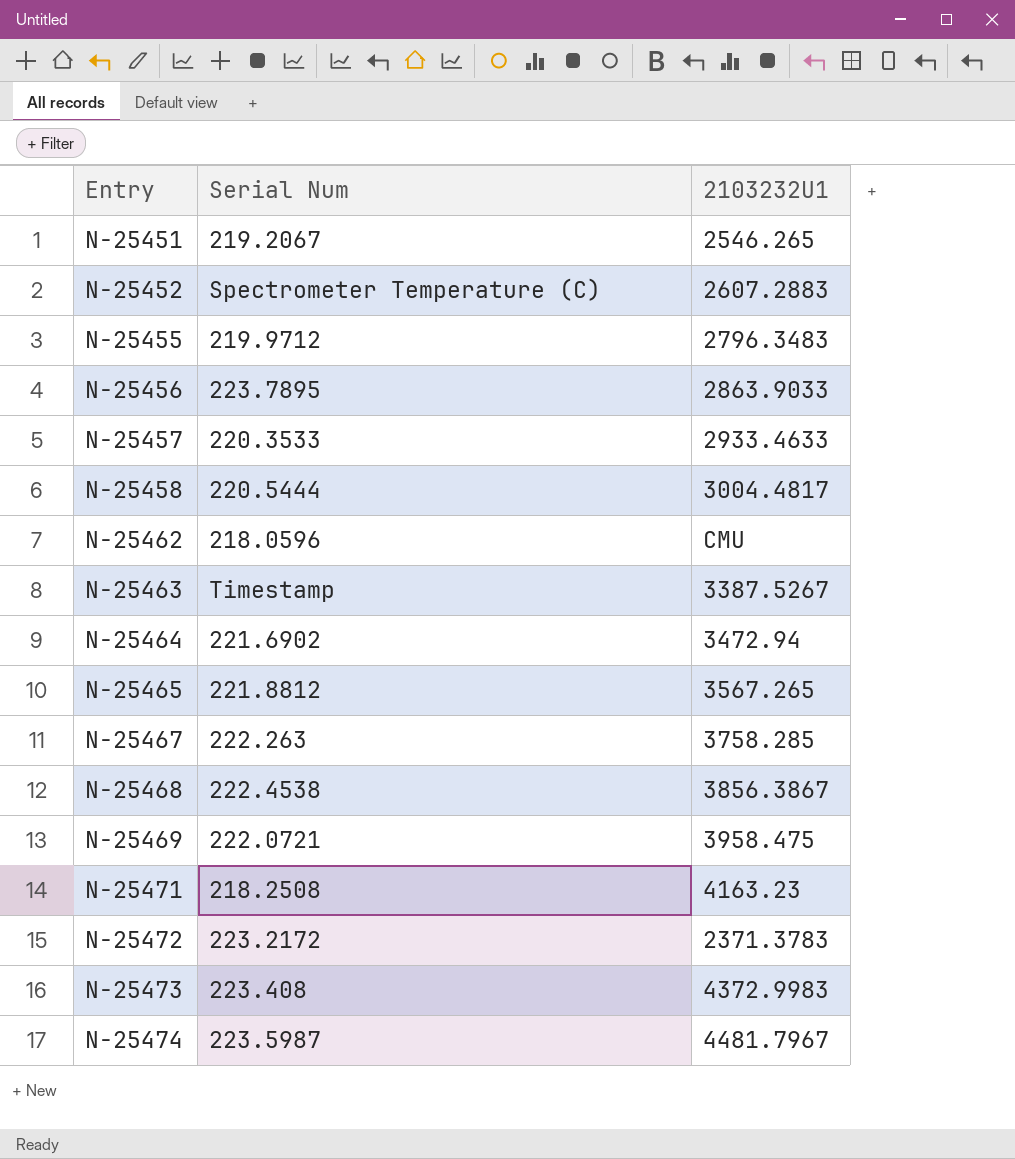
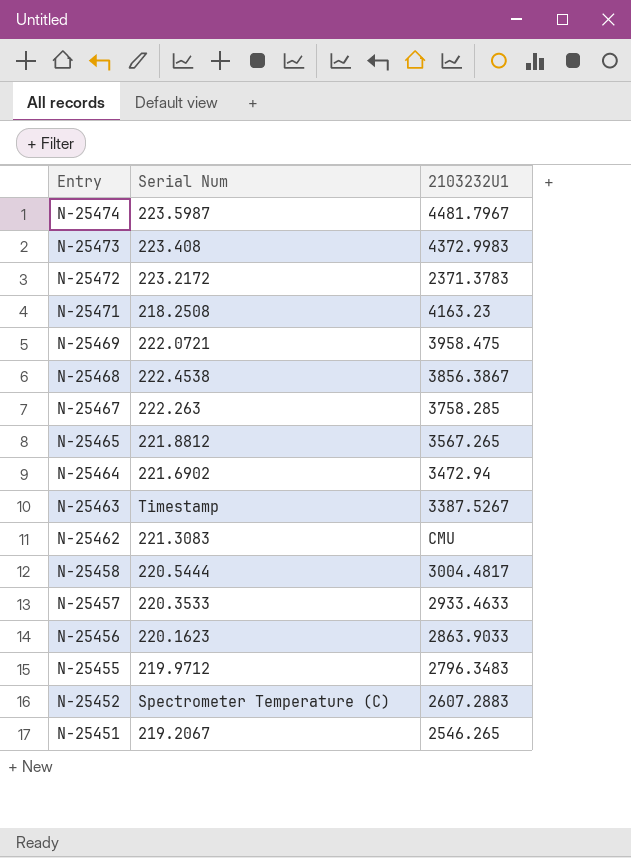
row order: Entry ascending -> Entry descending
N-25462 | Serial Num: 218.0596 -> 221.3083
N-25456 | Serial Num: 223.7895 -> 220.1623

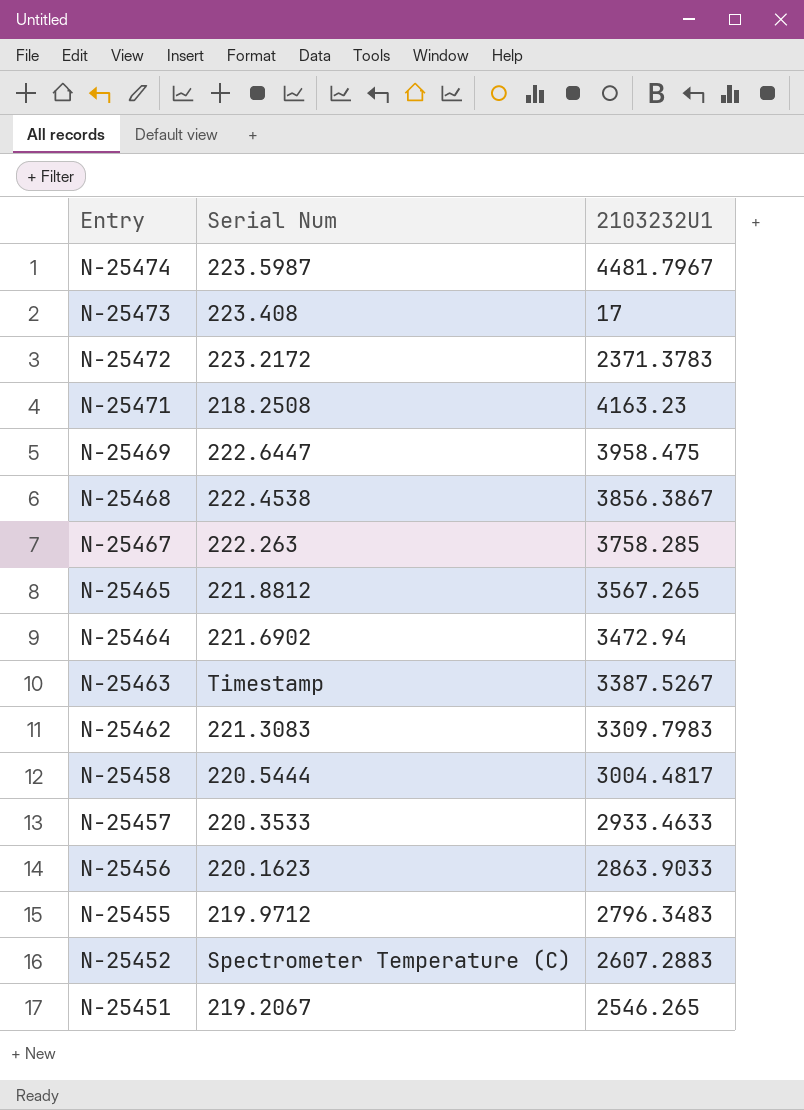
N-25473 | 2103232U1: 4372.9983 -> 17
N-25469 | Serial Num: 222.0721 -> 222.6447
N-25462 | 2103232U1: CMU -> 3309.7983

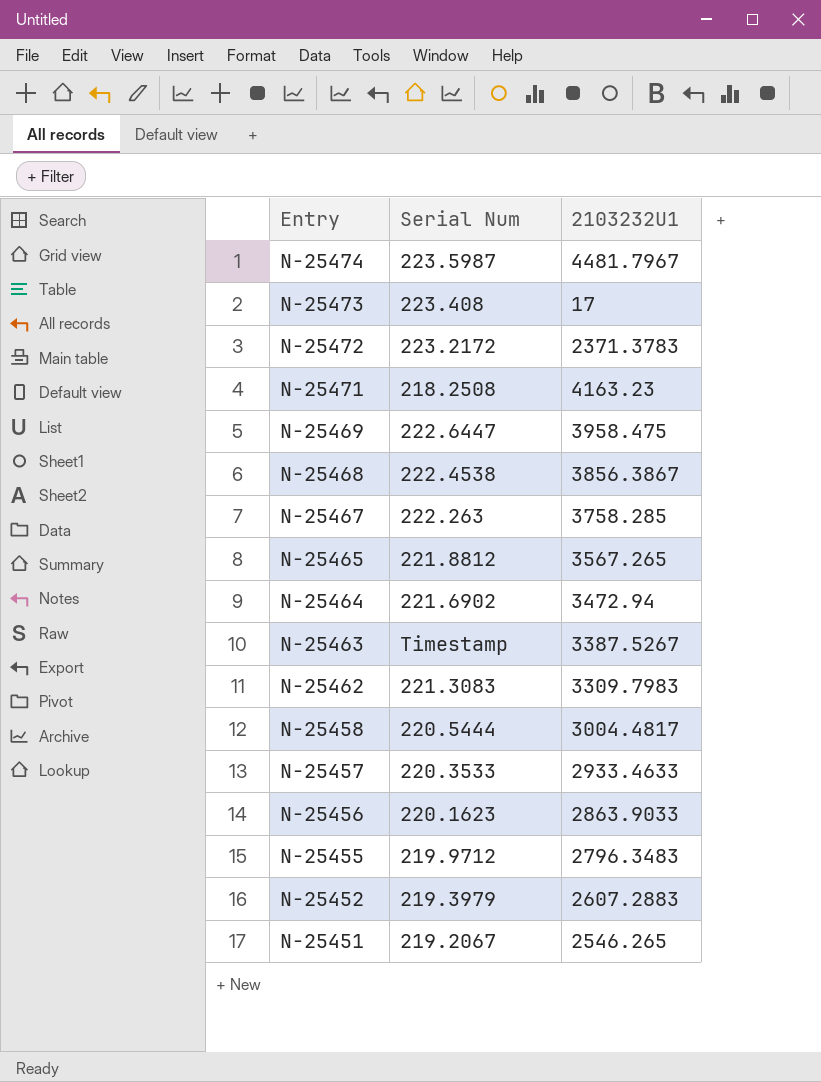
N-25452 | Serial Num: Spectrometer Temperature (C) -> 219.3979

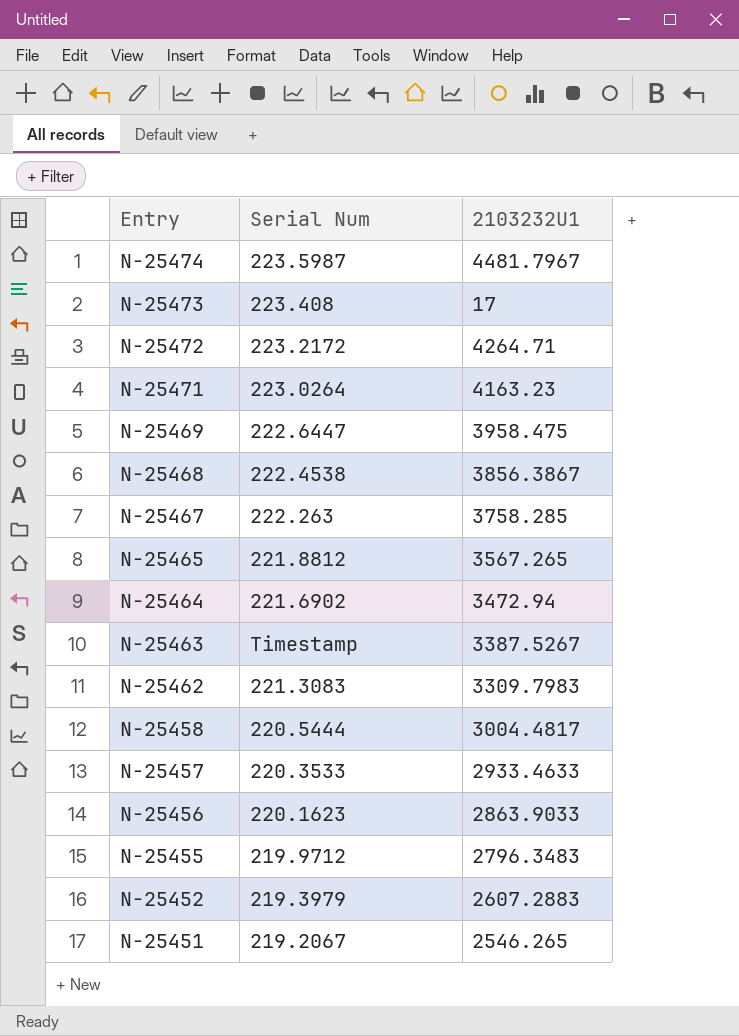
N-25472 | 2103232U1: 2371.3783 -> 4264.71
N-25471 | Serial Num: 218.2508 -> 223.0264

